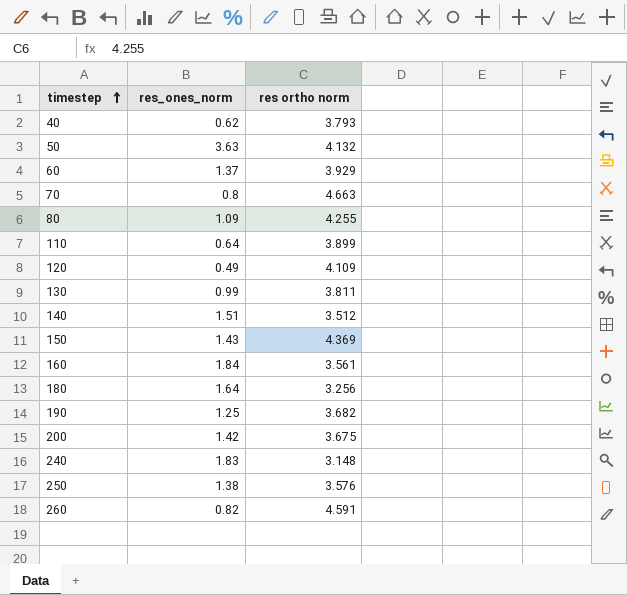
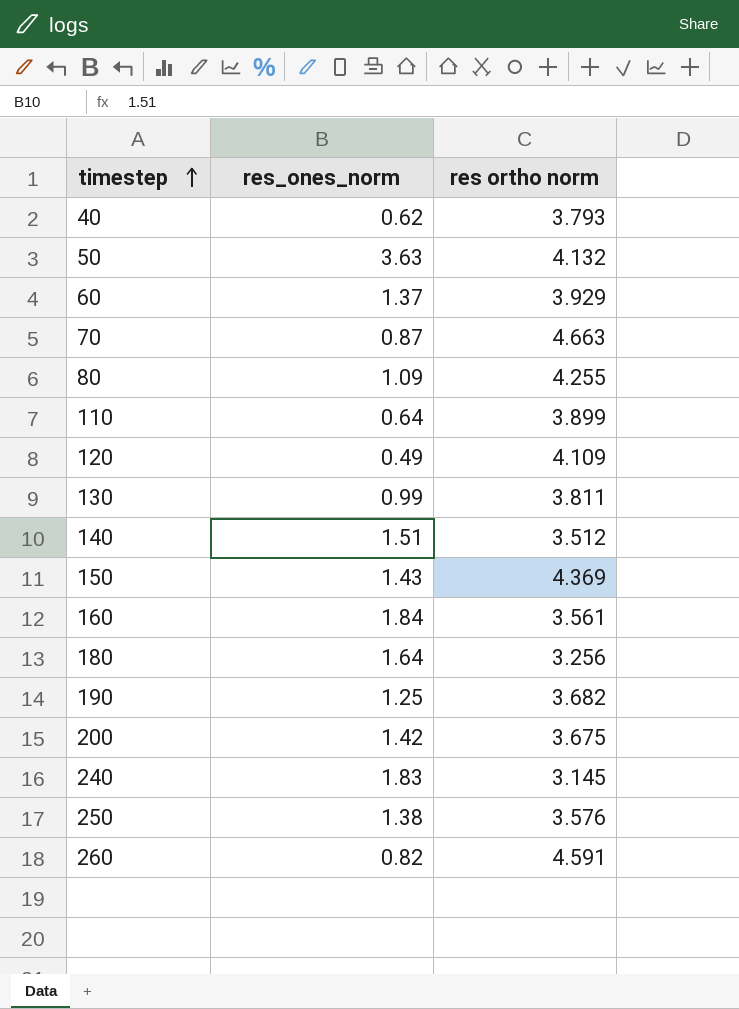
70 | res_ones_norm: 0.8 -> 0.87
240 | res ortho norm: 3.148 -> 3.145

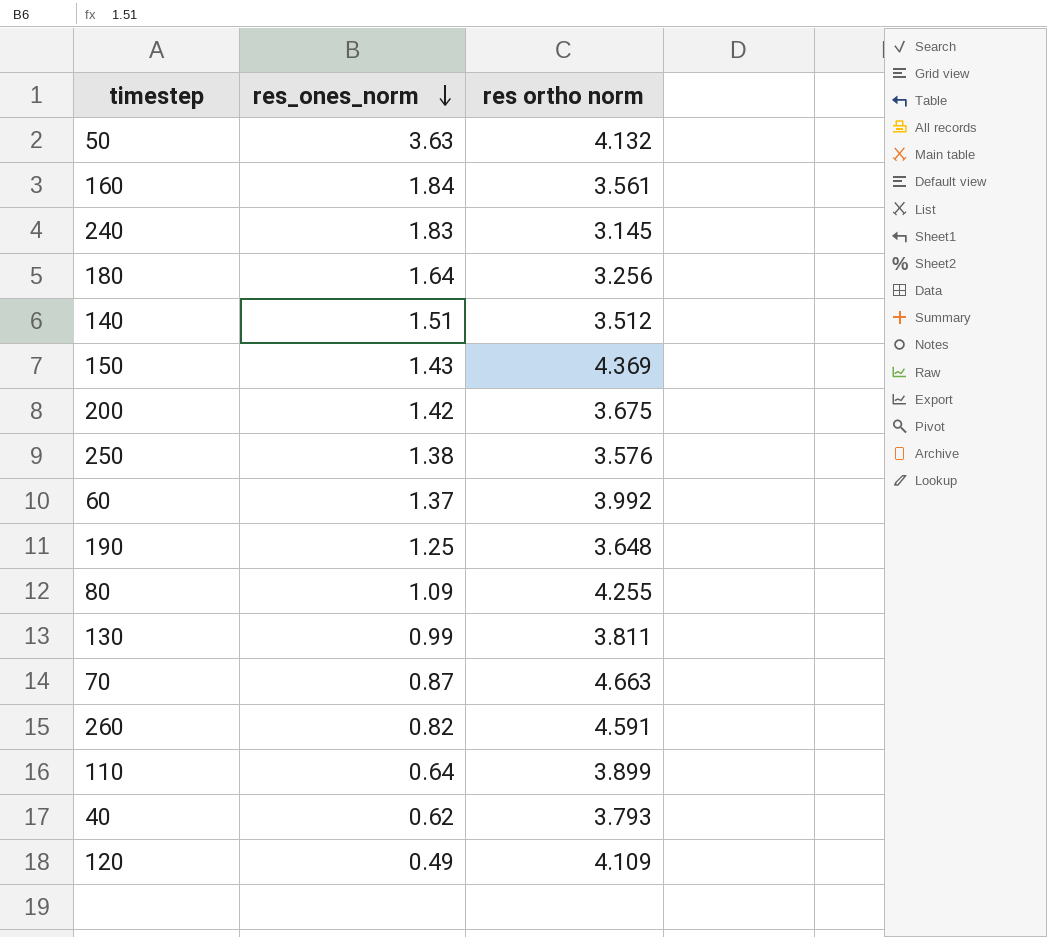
row order: timestep ascending -> res_ones_norm descending
60 | res ortho norm: 3.929 -> 3.992
190 | res ortho norm: 3.682 -> 3.648

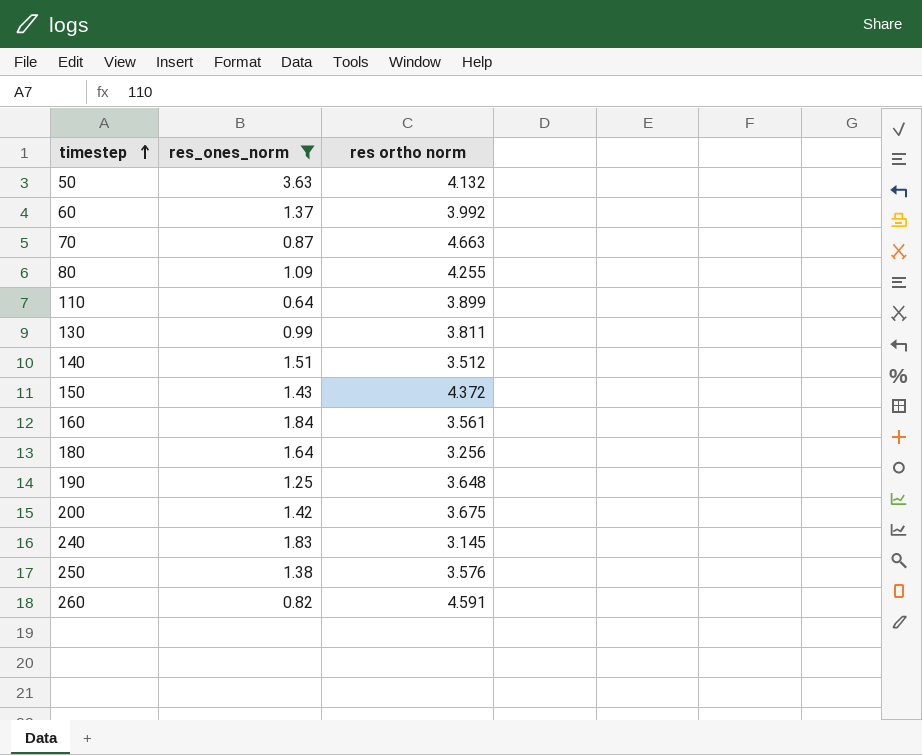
filter: none -> res_ones_norm >= 0.64
row order: res_ones_norm descending -> timestep ascending
150 | res ortho norm: 4.369 -> 4.372

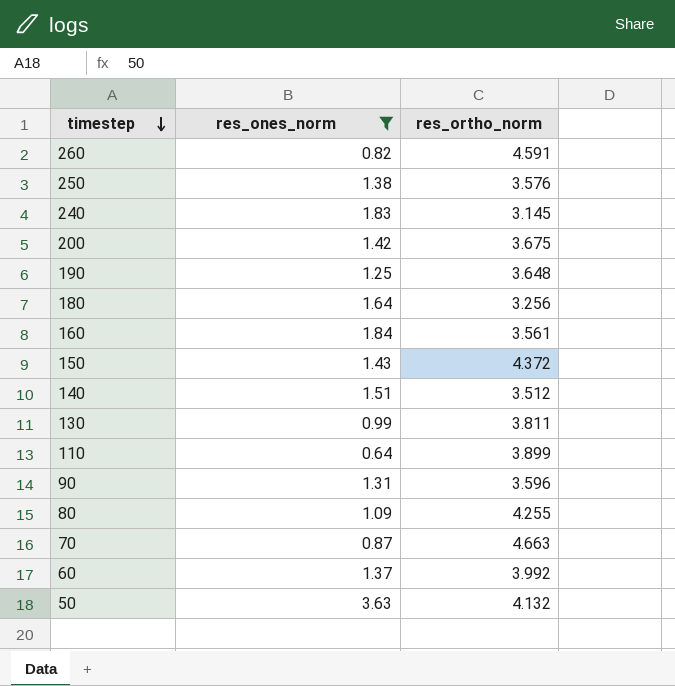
row order: timestep ascending -> timestep descending
column name: res ortho norm -> res_ortho_norm
row 90: none -> 1.31 | 3.596

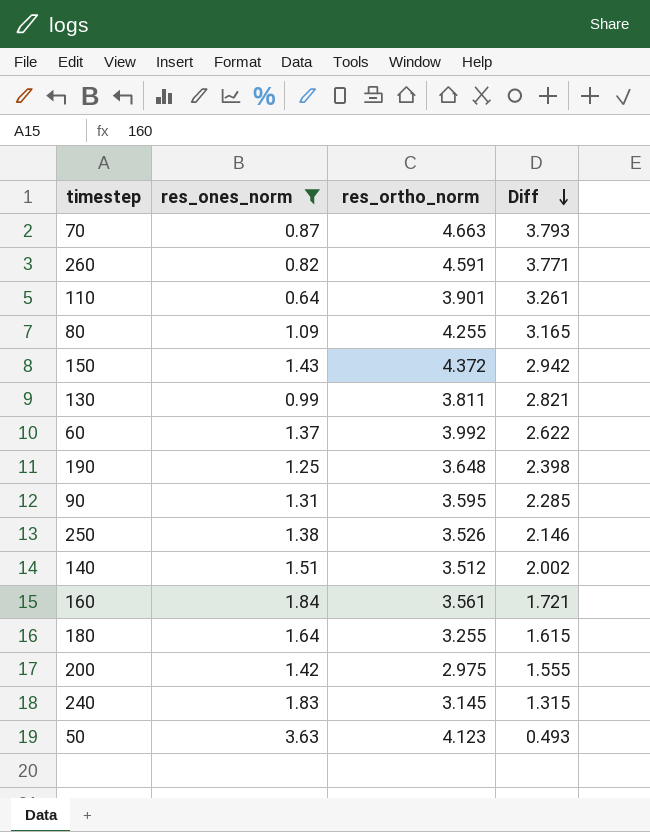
row order: timestep descending -> Diff descending
column Diff | formula: none -> [res_ortho_norm] - [res_ones_norm]
110 | res_ortho_norm: 3.899 -> 3.901
90 | res_ortho_norm: 3.596 -> 3.595
250 | res_ortho_norm: 3.576 -> 3.526
180 | res_ortho_norm: 3.256 -> 3.255
200 | res_ortho_norm: 3.675 -> 2.975
50 | res_ortho_norm: 4.132 -> 4.123

